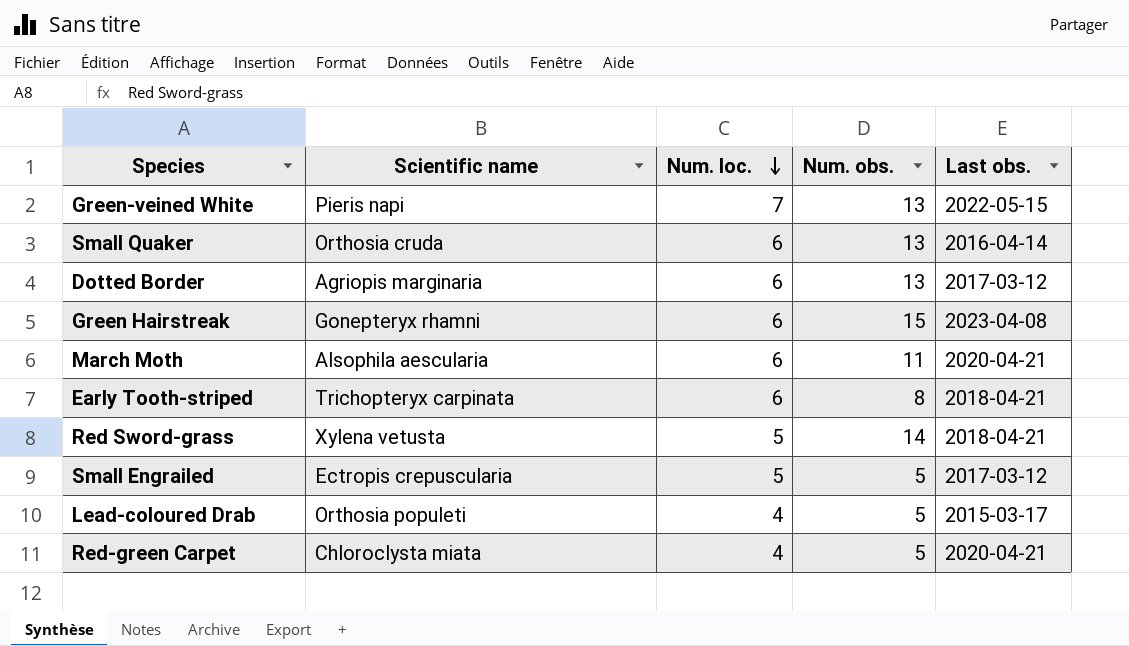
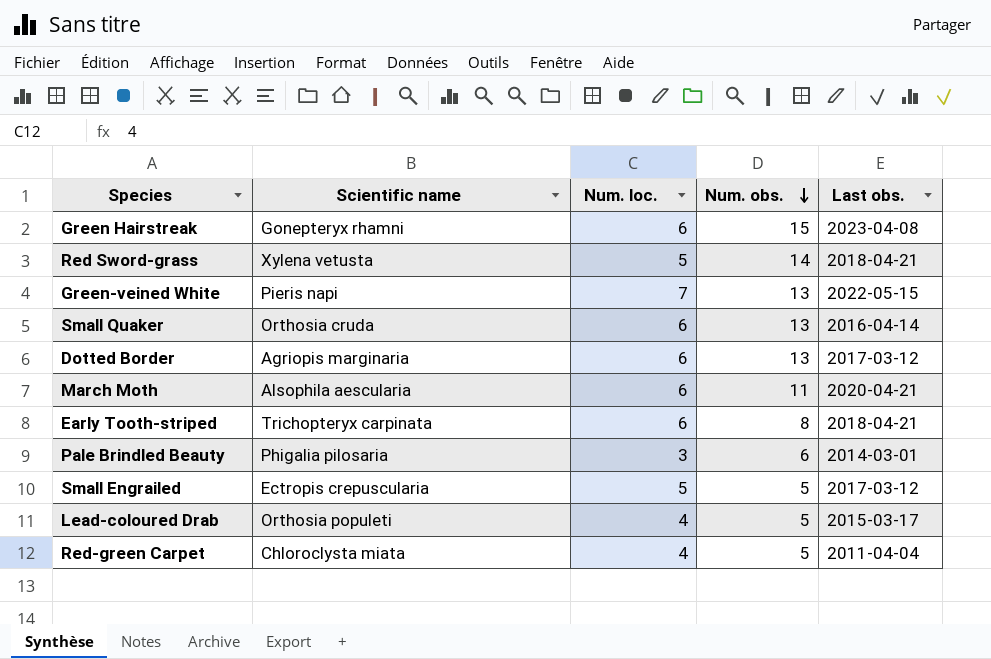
row order: Num. loc. descending -> Num. obs. descending
row Pale Brindled Beauty: none -> Phigalia pilosaria | 3 | 6 | 2014-03-01
Red-green Carpet | Last obs.: 2020-04-21 -> 2011-04-04

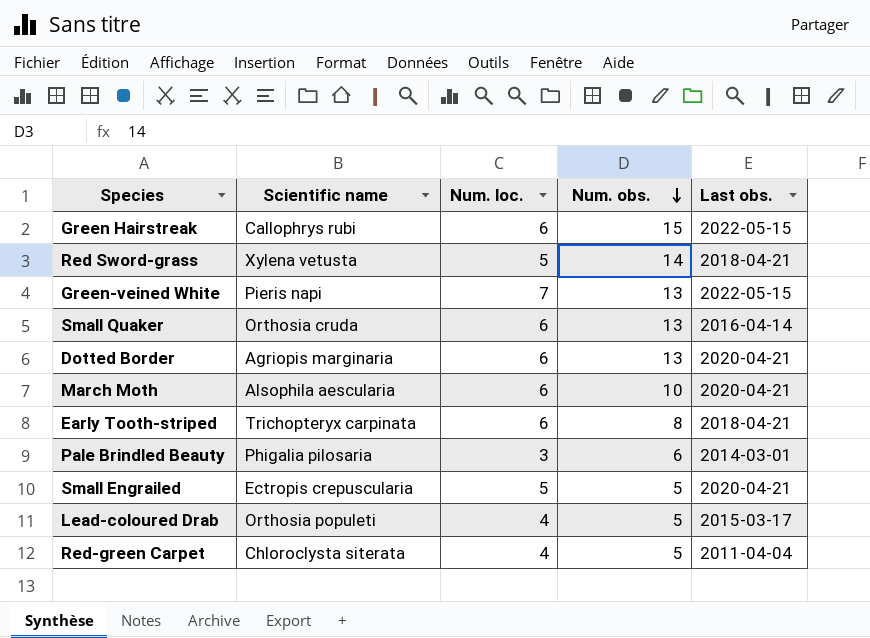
Green Hairstreak | Scientific name: Gonepteryx rhamni -> Callophrys rubi
Green Hairstreak | Last obs.: 2023-04-08 -> 2022-05-15
Dotted Border | Last obs.: 2017-03-12 -> 2020-04-21
March Moth | Num. obs.: 11 -> 10
Small Engrailed | Last obs.: 2017-03-12 -> 2020-04-21
Red-green Carpet | Scientific name: Chloroclysta miata -> Chloroclysta siterata

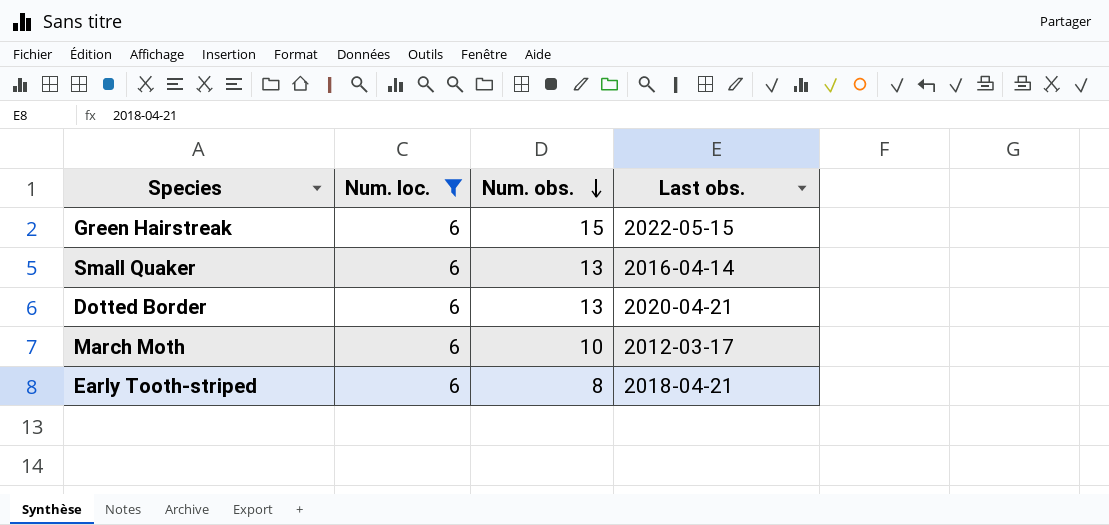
filter: none -> Num. loc. = 6
column Scientific name | position: 2 -> none
March Moth | Last obs.: 2020-04-21 -> 2012-03-17

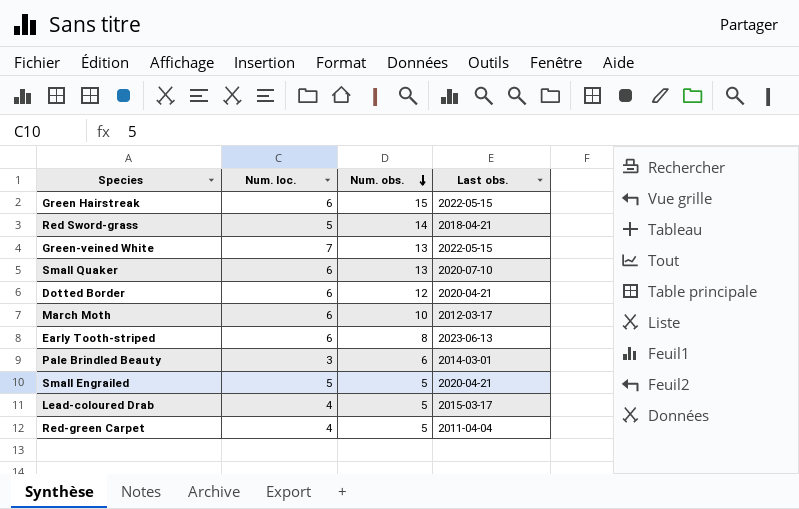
filter: Num. loc. = 6 -> none
Small Quaker | Last obs.: 2016-04-14 -> 2020-07-10
Dotted Border | Num. obs.: 13 -> 12
Early Tooth-striped | Last obs.: 2018-04-21 -> 2023-06-13

